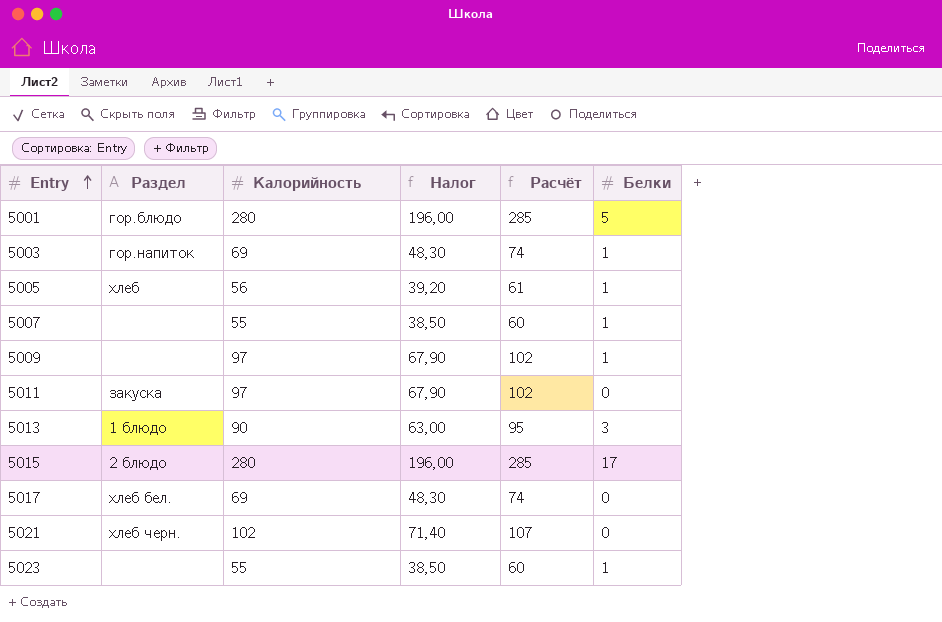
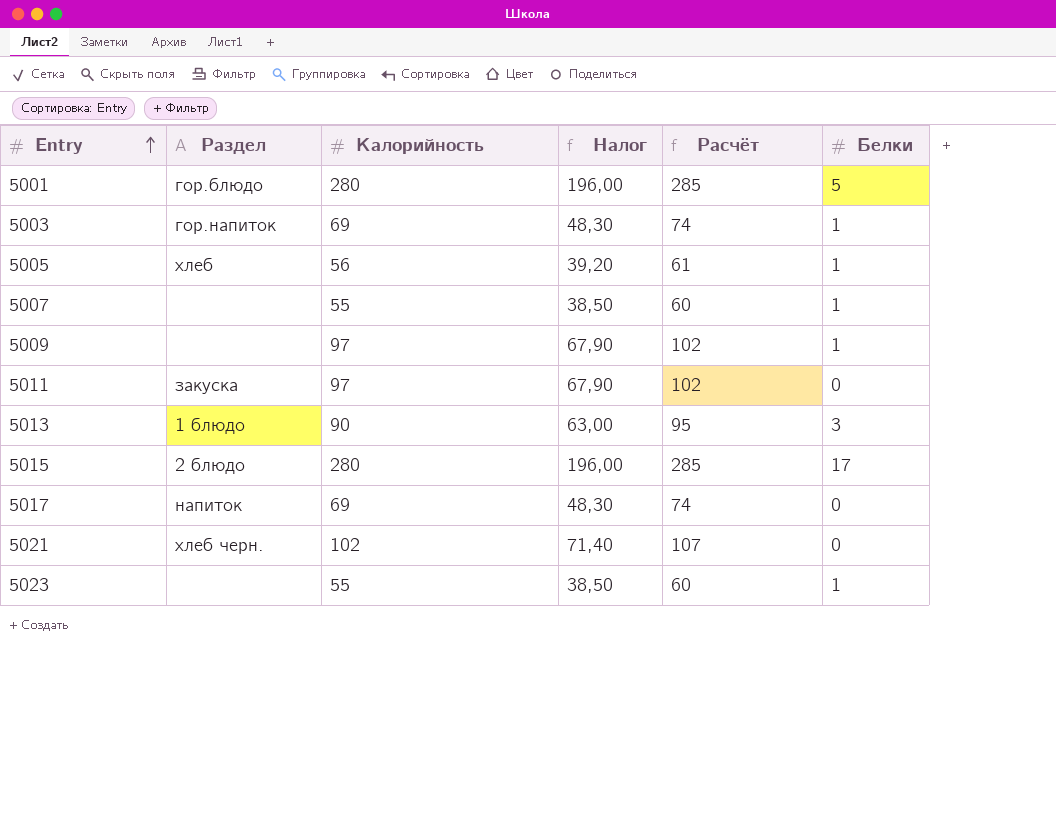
5017 | Раздел: хлеб бел. -> напиток

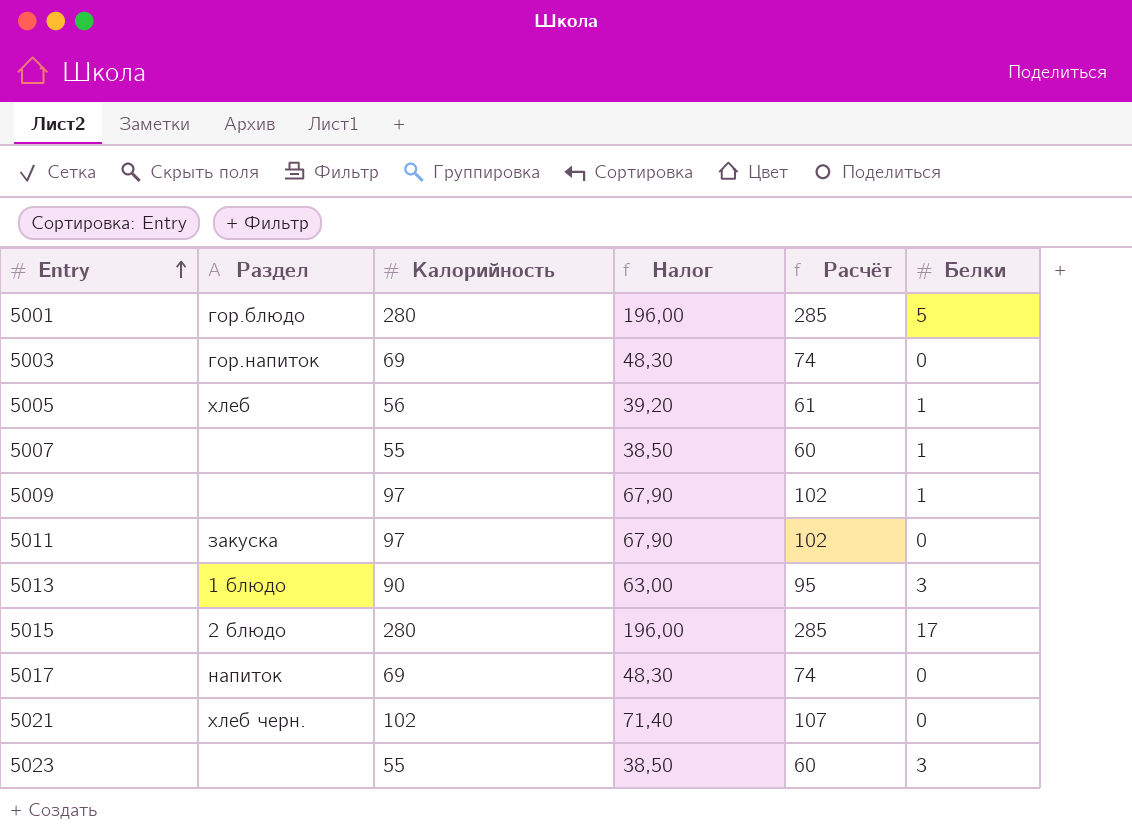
5003 | Белки: 1 -> 0
5023 | Белки: 1 -> 3

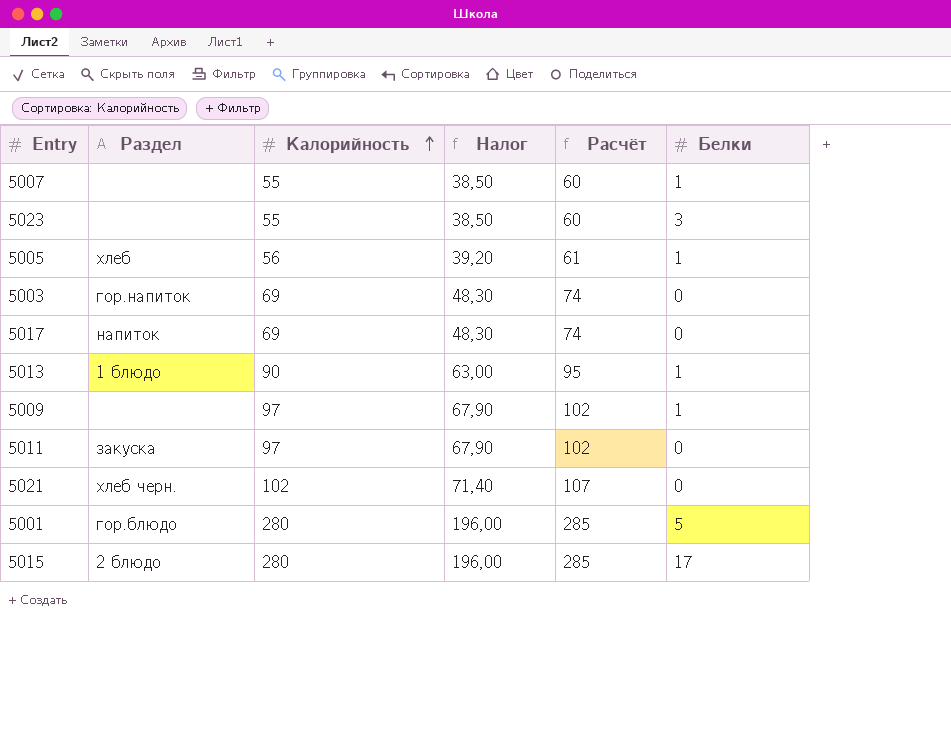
row order: Entry ascending -> Калорийность ascending
5013 | Белки: 3 -> 1

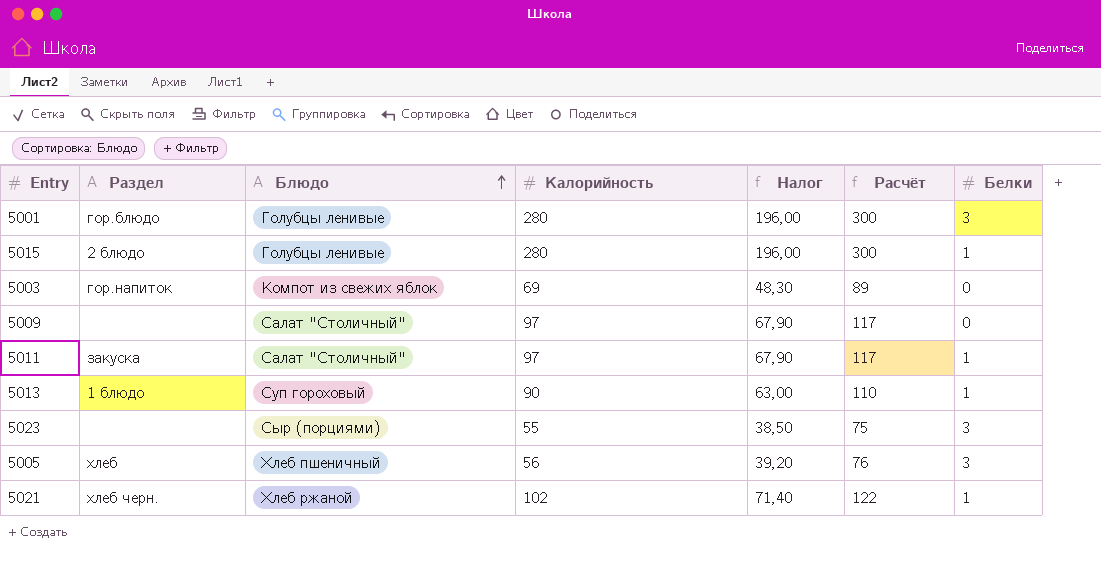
row order: Калорийность ascending -> Блюдо ascending
column Блюдо | position: none -> 3
column Расчёт | formula: [Калорийность] + 5 -> [Калорийность] + 20
row 5007: none | 55 | 38,50 | 60 | 1 -> none
row 5017: напиток | 69 | 48,30 | 74 | 0 -> none
5001 | Белки: 5 -> 3
5015 | Белки: 17 -> 1
5009 | Белки: 1 -> 0
5011 | Белки: 0 -> 1
5005 | Белки: 1 -> 3
5021 | Белки: 0 -> 1

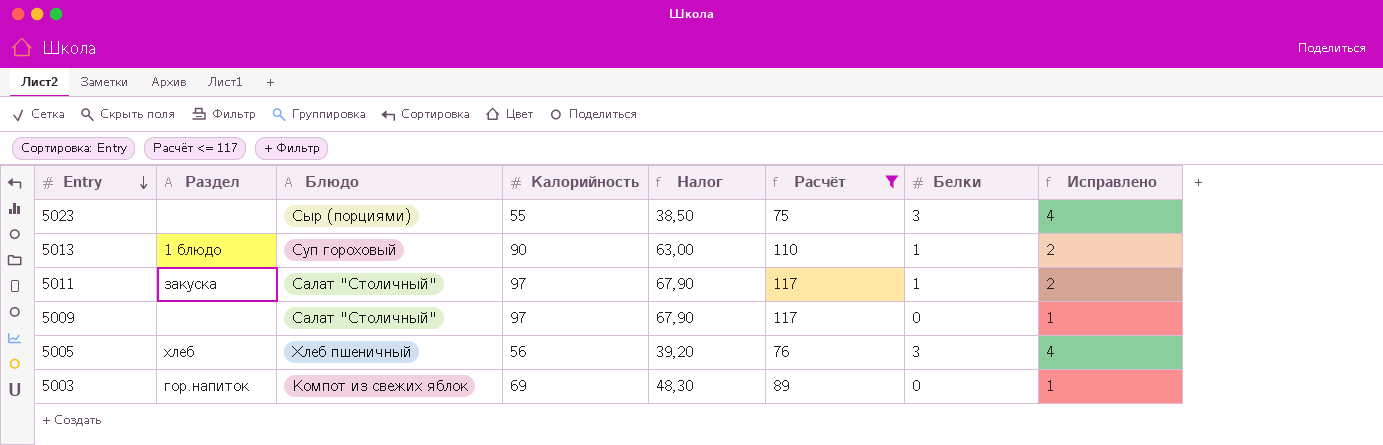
filter: none -> Расчёт <= 117
row order: Блюдо ascending -> Entry descending
column Исправлено | formula: none -> [Белки] + 1

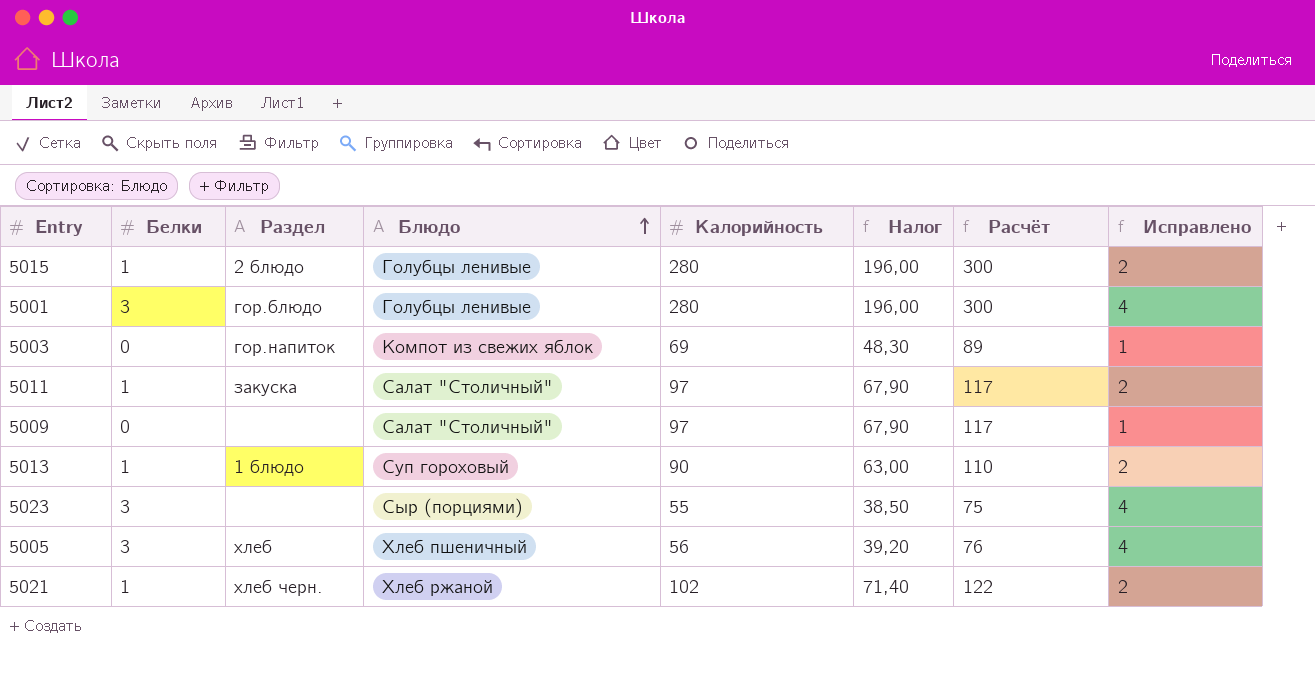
filter: Расчёт <= 117 -> none
row order: Entry descending -> Блюдо ascending
column Белки | position: 7 -> 2

